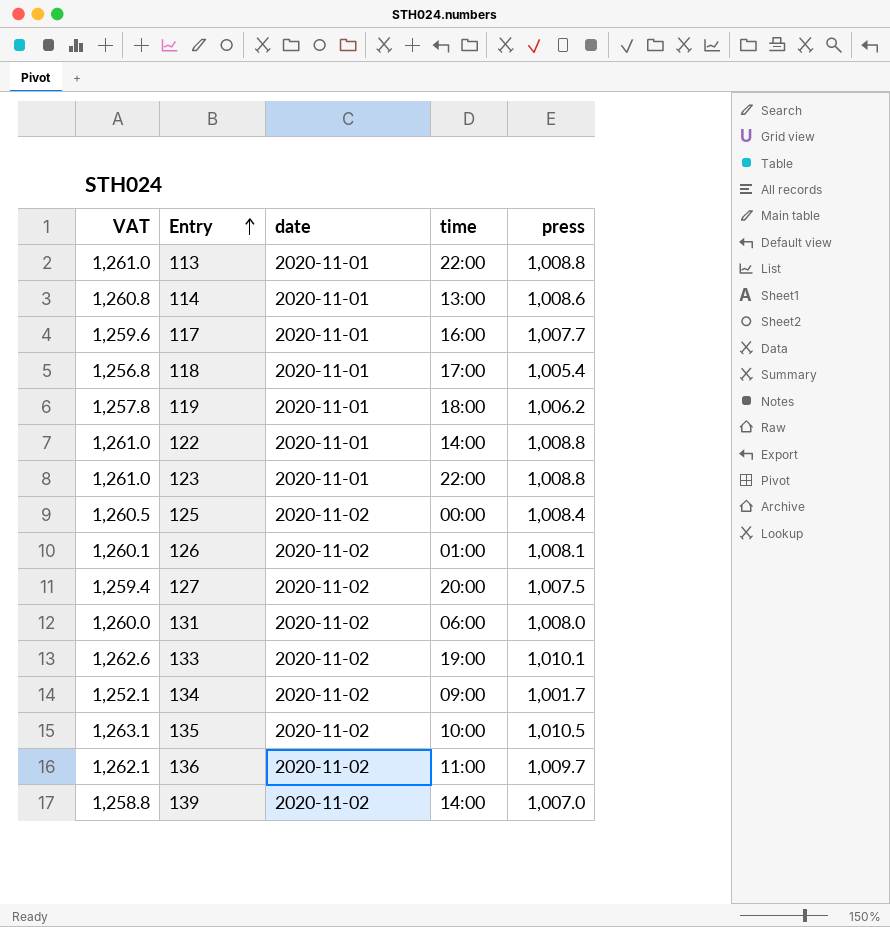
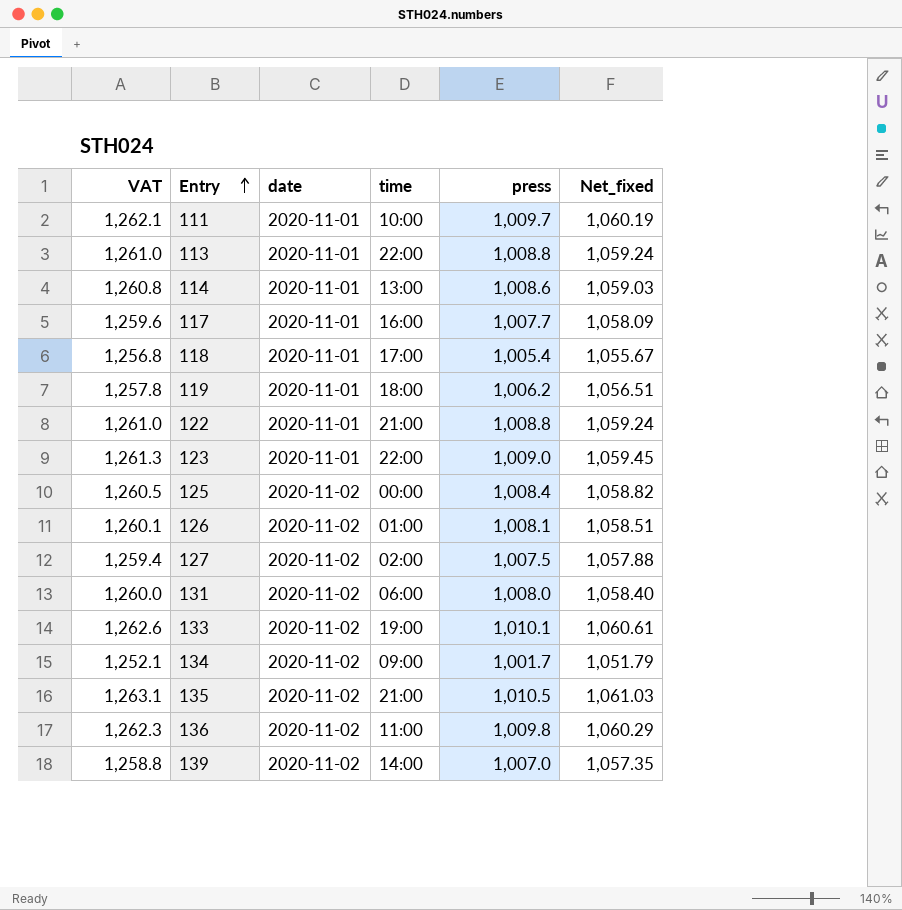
column Net_fixed | formula: none -> [press] * 1.05
row 111: none -> 1,262.1 | 2020-11-01 | 10:00 | 1,009.7 | 1,060.19
122 | time: 14:00 -> 21:00
123 | VAT: 1,261.0 -> 1,261.3
123 | press: 1,008.8 -> 1,009.0
127 | time: 20:00 -> 02:00
135 | time: 10:00 -> 21:00
136 | VAT: 1,262.1 -> 1,262.3
136 | press: 1,009.7 -> 1,009.8

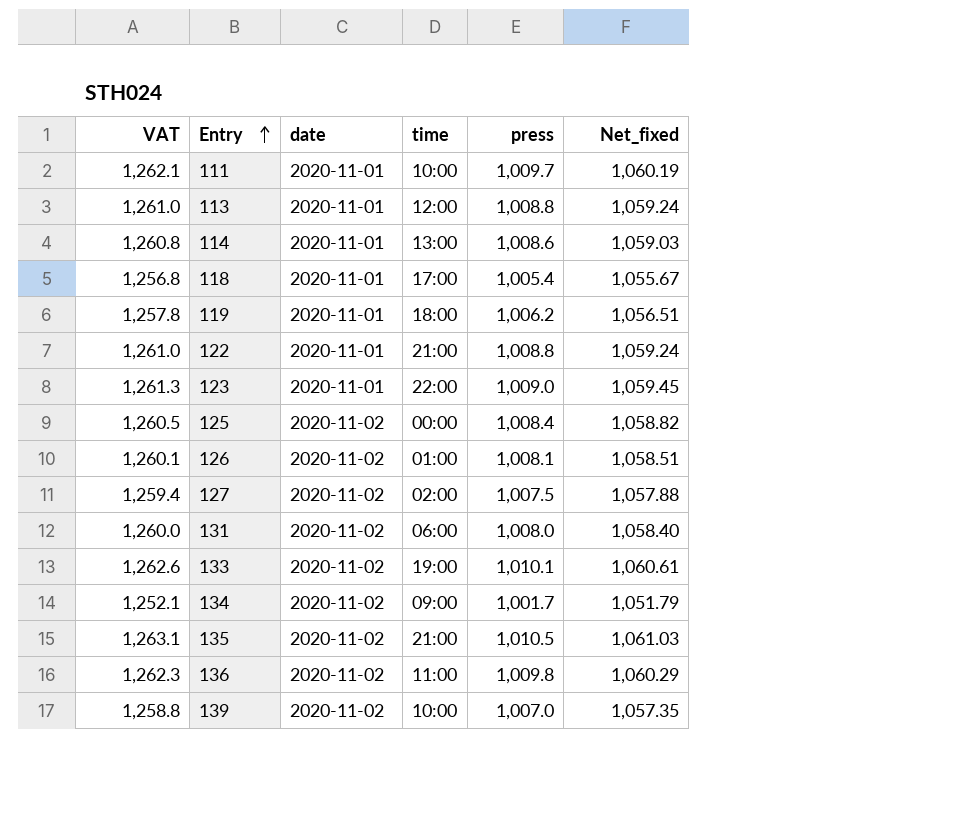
row 117: 1,259.6 | 2020-11-01 | 16:00 | 1,007.7 | 1,058.09 -> none
113 | time: 22:00 -> 12:00
139 | time: 14:00 -> 10:00

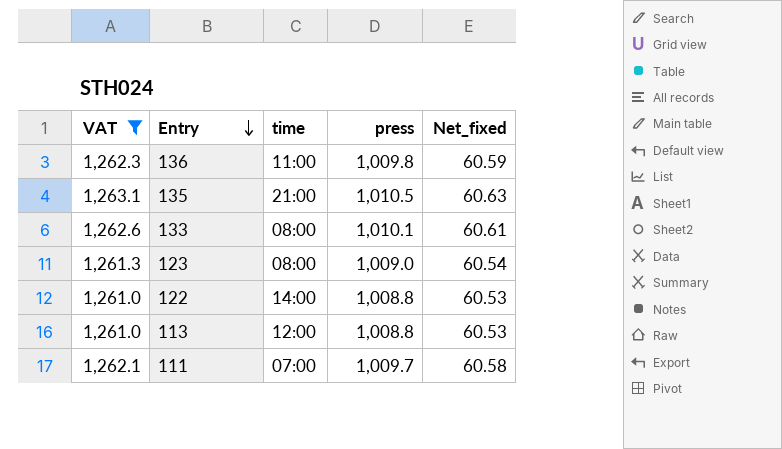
filter: none -> VAT >= 1,261.0
row order: Entry ascending -> Entry descending
column date | position: 3 -> none
column Net_fixed | formula: [press] * 1.05 -> [press] * 0.06
133 | time: 19:00 -> 08:00
123 | time: 22:00 -> 08:00
122 | time: 21:00 -> 14:00
111 | time: 10:00 -> 07:00

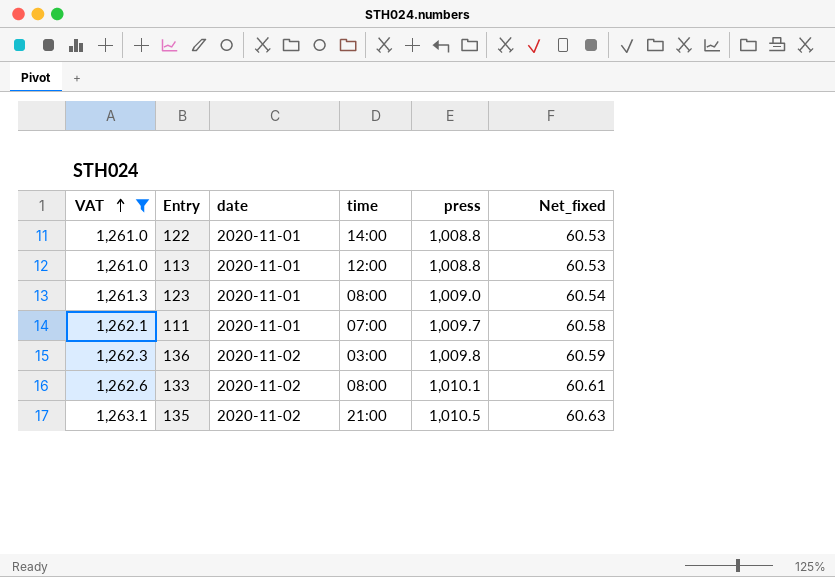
row order: Entry descending -> VAT ascending
column date | position: none -> 3
136 | time: 11:00 -> 03:00

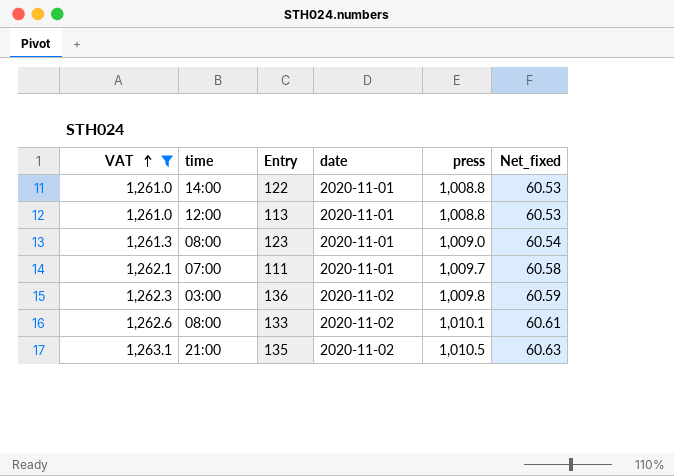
column time | position: 4 -> 2

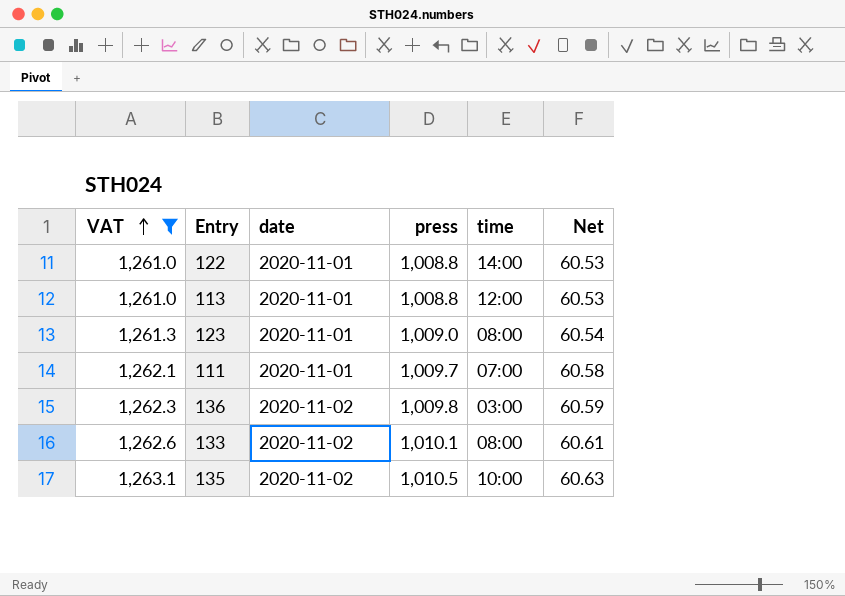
column time | position: 2 -> 5
column name: Net_fixed -> Net
135 | time: 21:00 -> 10:00

